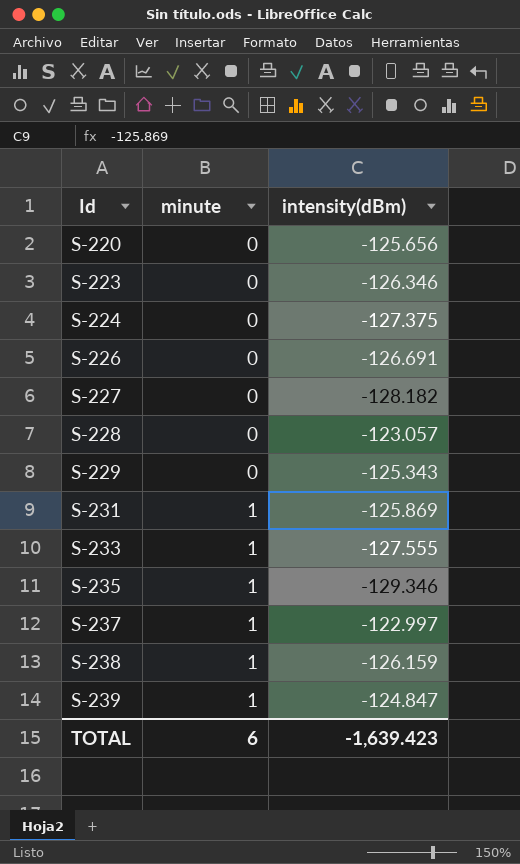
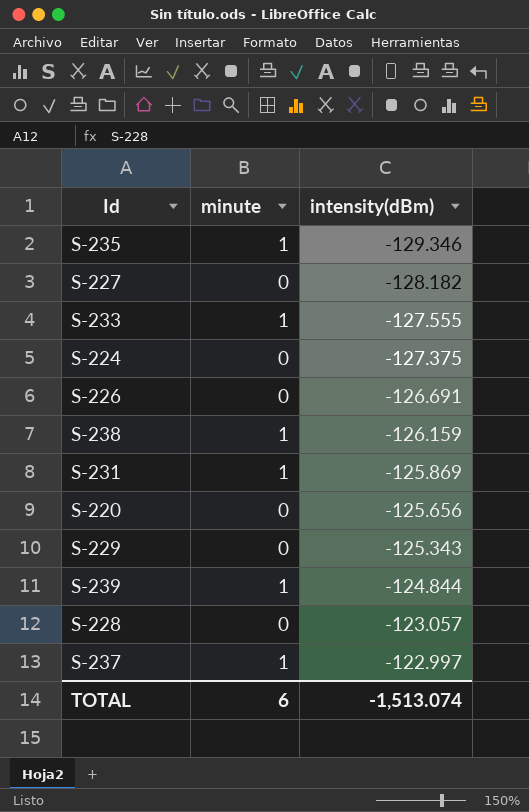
row order: Id ascending -> intensity(dBm) ascending
row S-223: 0 | -126.346 -> none
S-239 | intensity(dBm): -124.847 -> -124.844
TOTAL | intensity(dBm): -1,639.423 -> -1,513.074

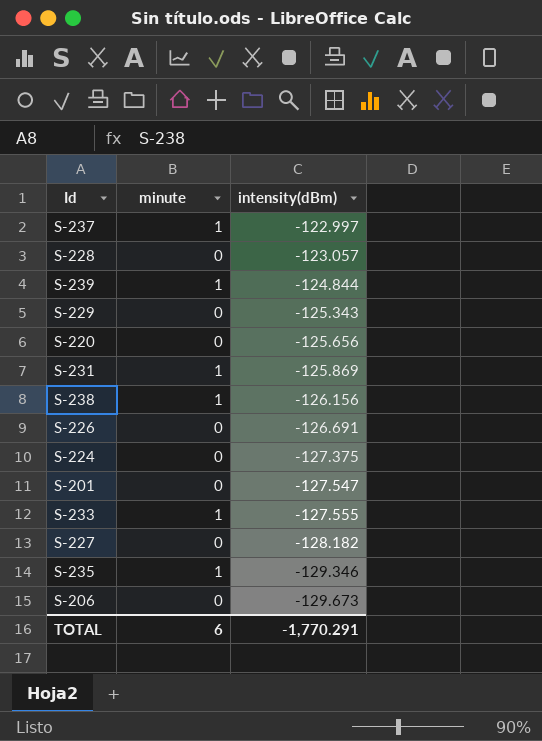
row order: intensity(dBm) ascending -> intensity(dBm) descending
S-238 | intensity(dBm): -126.159 -> -126.156
row S-201: none -> 0 | -127.547
row S-206: none -> 0 | -129.673
TOTAL | intensity(dBm): -1,513.074 -> -1,770.291

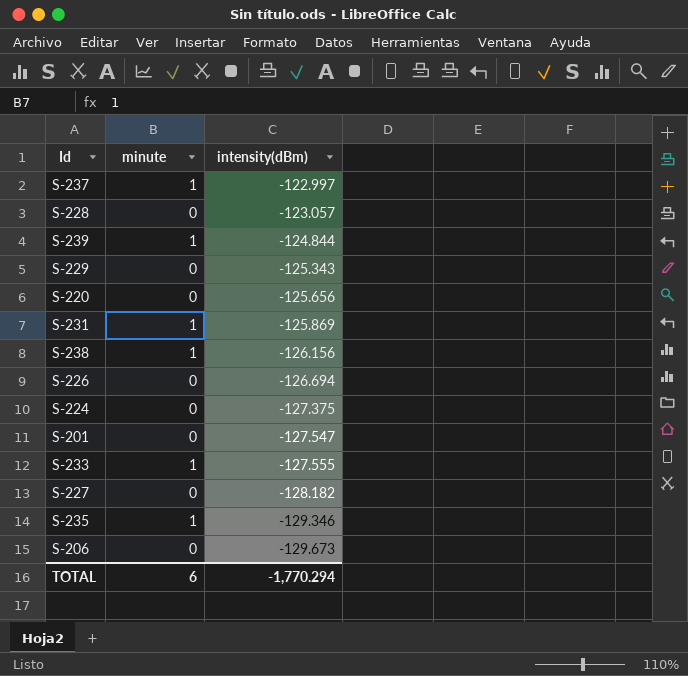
S-226 | intensity(dBm): -126.691 -> -126.694
TOTAL | intensity(dBm): -1,770.291 -> -1,770.294

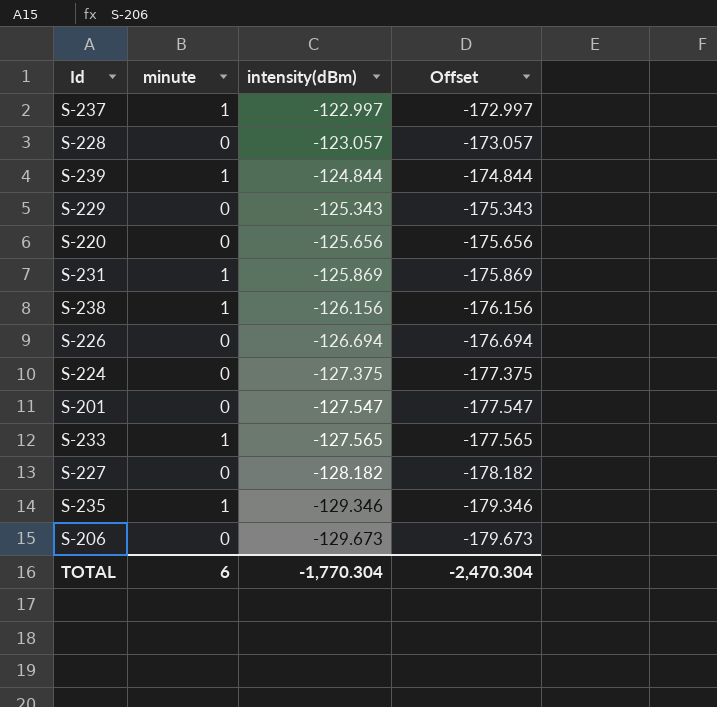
column Offset | formula: none -> [intensity(dBm)] - 50
S-233 | intensity(dBm): -127.555 -> -127.565
TOTAL | intensity(dBm): -1,770.294 -> -1,770.304

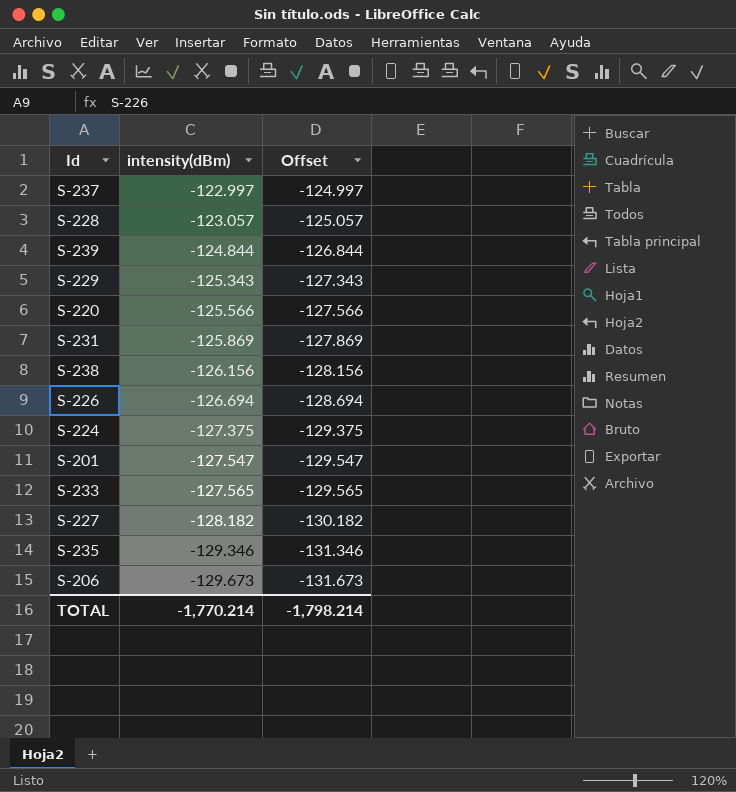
column minute | position: 2 -> none
column Offset | formula: [intensity(dBm)] - 50 -> [intensity(dBm)] - 2
S-220 | intensity(dBm): -125.656 -> -125.566
TOTAL | intensity(dBm): -1,770.304 -> -1,770.214
TOTAL | Offset: -2,470.304 -> -1,798.214

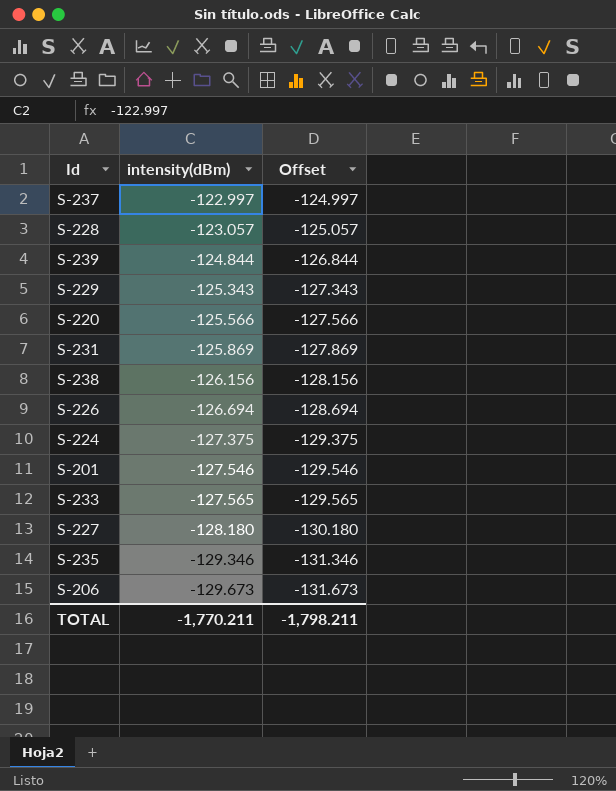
S-201 | intensity(dBm): -127.547 -> -127.546
S-201 | Offset: -129.547 -> -129.546
S-227 | intensity(dBm): -128.182 -> -128.180
S-227 | Offset: -130.182 -> -130.180
TOTAL | intensity(dBm): -1,770.214 -> -1,770.211
TOTAL | Offset: -1,798.214 -> -1,798.211

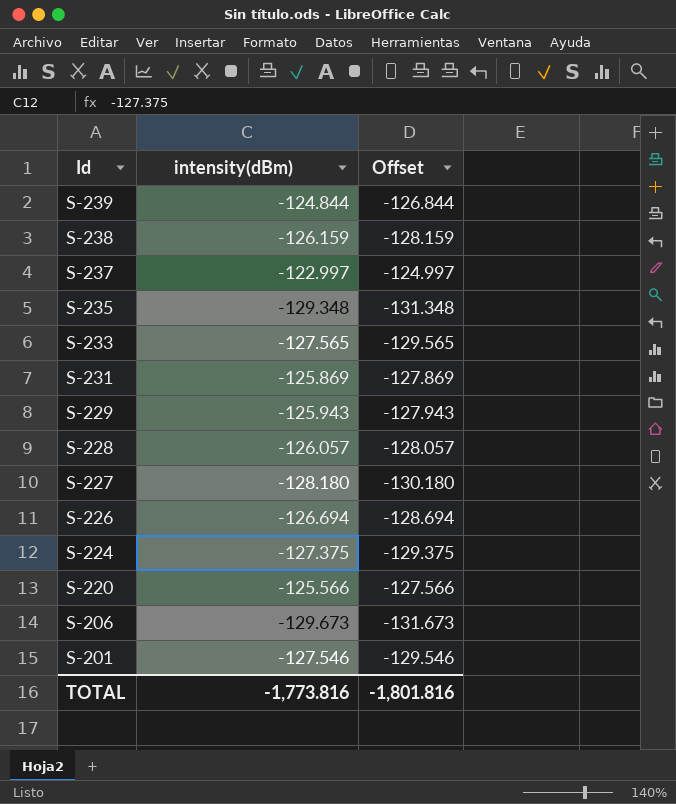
row order: intensity(dBm) descending -> Id descending
S-238 | intensity(dBm): -126.156 -> -126.159
S-238 | Offset: -128.156 -> -128.159
S-235 | intensity(dBm): -129.346 -> -129.348
S-235 | Offset: -131.346 -> -131.348
S-229 | intensity(dBm): -125.343 -> -125.943
S-229 | Offset: -127.343 -> -127.943
S-228 | intensity(dBm): -123.057 -> -126.057
S-228 | Offset: -125.057 -> -128.057
TOTAL | intensity(dBm): -1,770.211 -> -1,773.816
TOTAL | Offset: -1,798.211 -> -1,801.816

